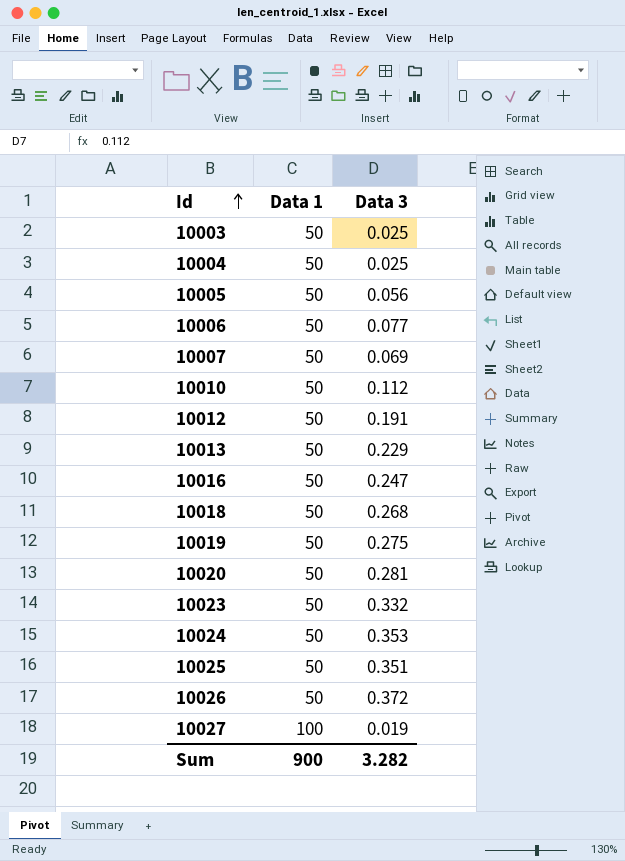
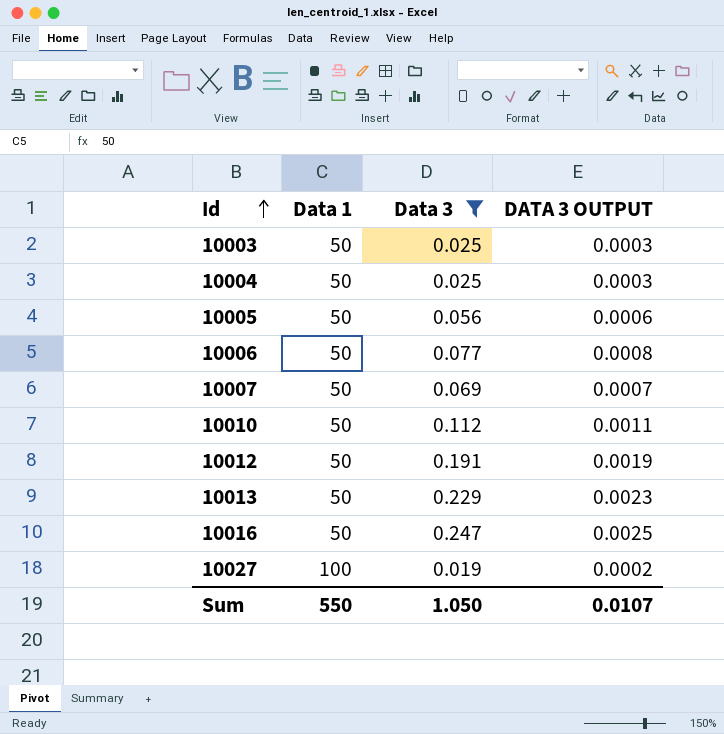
filter: none -> Data 3 <= 0.247
column DATA 3 OUTPUT | formula: none -> [Data 3] * 0.01
Sum | Data 1: 900 -> 550
Sum | Data 3: 3.282 -> 1.050

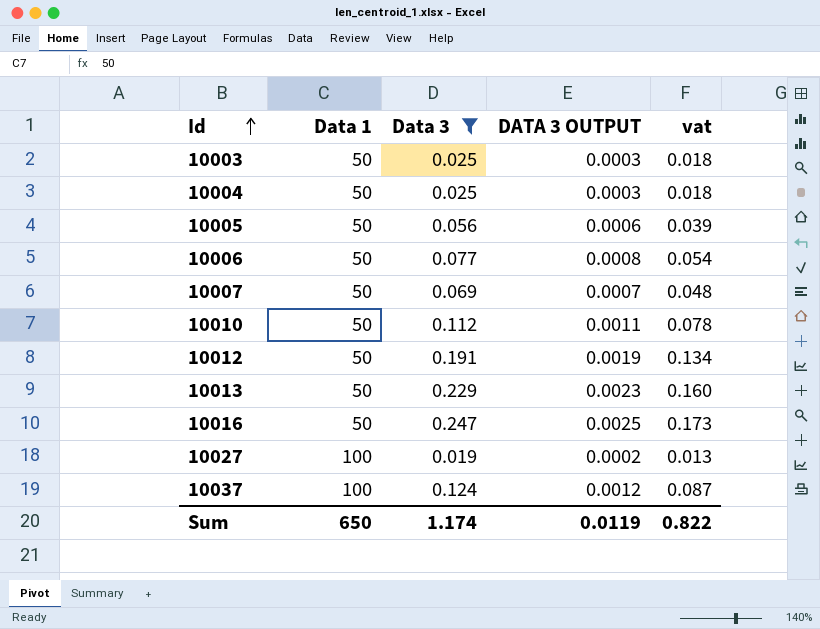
column vat | formula: none -> [Data 3] * 0.7
row 10037: none -> 100 | 0.124 | 0.0012 | 0.087
Sum | Data 1: 550 -> 650
Sum | Data 3: 1.050 -> 1.174
Sum | DATA 3 OUTPUT: 0.0107 -> 0.0119

